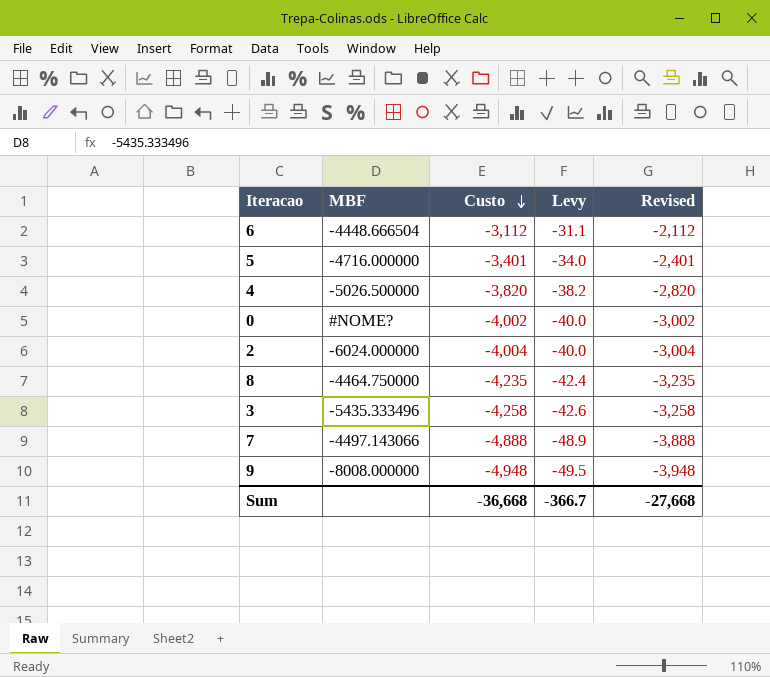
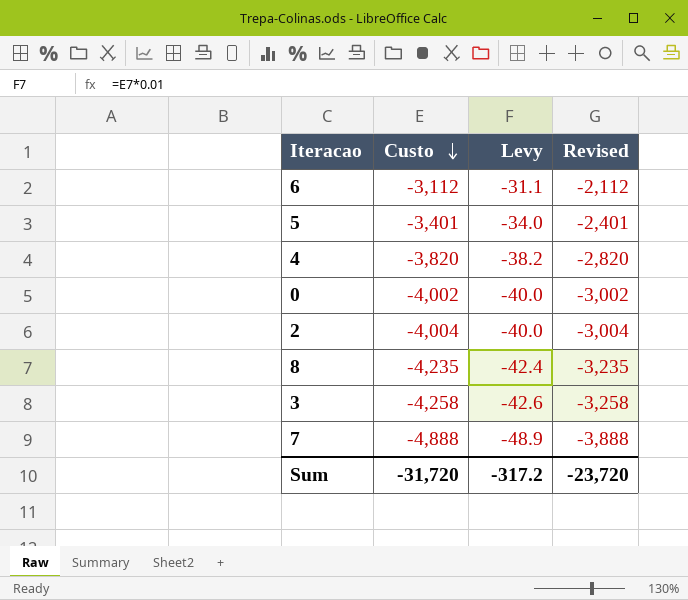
column MBF | position: 2 -> none
row 9: -8008.000000 | -4,948 | -49.5 | -3,948 -> none
Sum | Custo: -36,668 -> -31,720
Sum | Levy: -366.7 -> -317.2
Sum | Revised: -27,668 -> -23,720

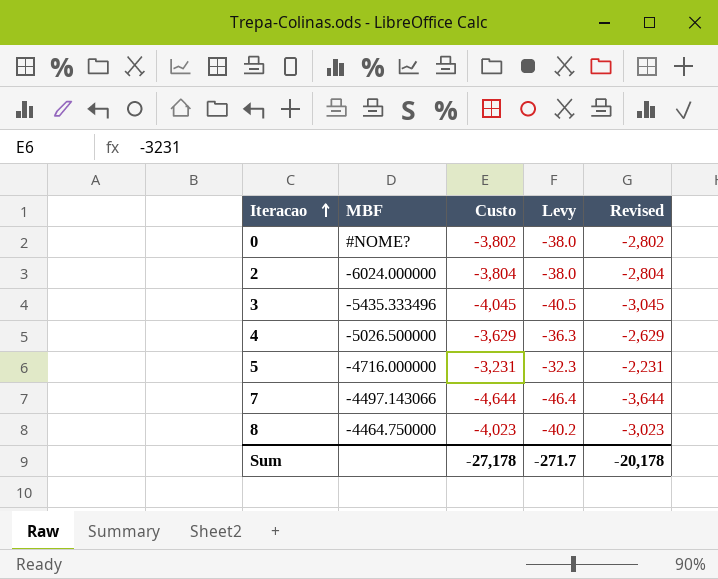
row order: Custo descending -> Iteracao ascending
column MBF | position: none -> 2
row 6: -3,112 | -31.1 | -2,112 -> none
0 | Custo: -4,002 -> -3,802
0 | Levy: -40.0 -> -38.0
0 | Revised: -3,002 -> -2,802
2 | Custo: -4,004 -> -3,804
2 | Levy: -40.0 -> -38.0
2 | Revised: -3,004 -> -2,804
3 | Custo: -4,258 -> -4,045
3 | Levy: -42.6 -> -40.5
3 | Revised: -3,258 -> -3,045
4 | Custo: -3,820 -> -3,629
4 | Levy: -38.2 -> -36.3
4 | Revised: -2,820 -> -2,629
5 | Custo: -3,401 -> -3,231
5 | Levy: -34.0 -> -32.3
5 | Revised: -2,401 -> -2,231
7 | Custo: -4,888 -> -4,644
7 | Levy: -48.9 -> -46.4
7 | Revised: -3,888 -> -3,644
8 | Custo: -4,235 -> -4,023
8 | Levy: -42.4 -> -40.2
8 | Revised: -3,235 -> -3,023
Sum | Custo: -31,720 -> -27,178
Sum | Levy: -317.2 -> -271.7
Sum | Revised: -23,720 -> -20,178

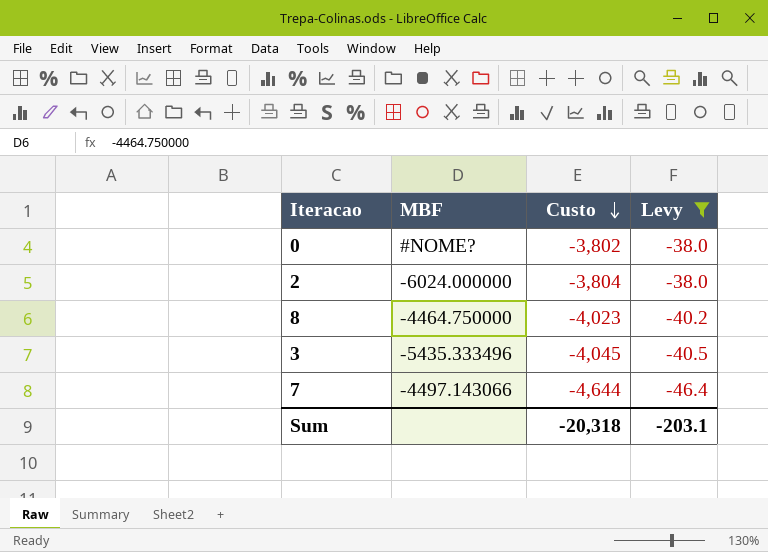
filter: none -> Levy <= -38.0
row order: Iteracao ascending -> Custo descending
column Revised | formula: [Custo] + 1000 -> none
Sum | Custo: -27,178 -> -20,318
Sum | Levy: -271.7 -> -203.1

